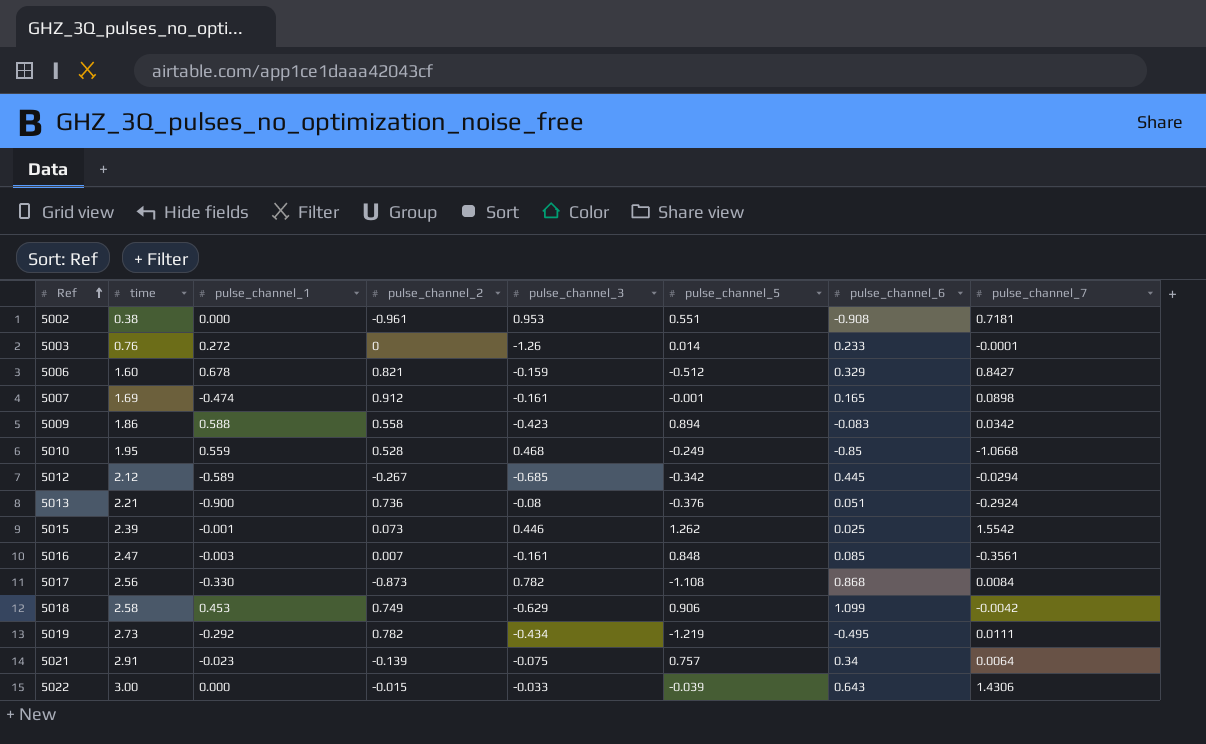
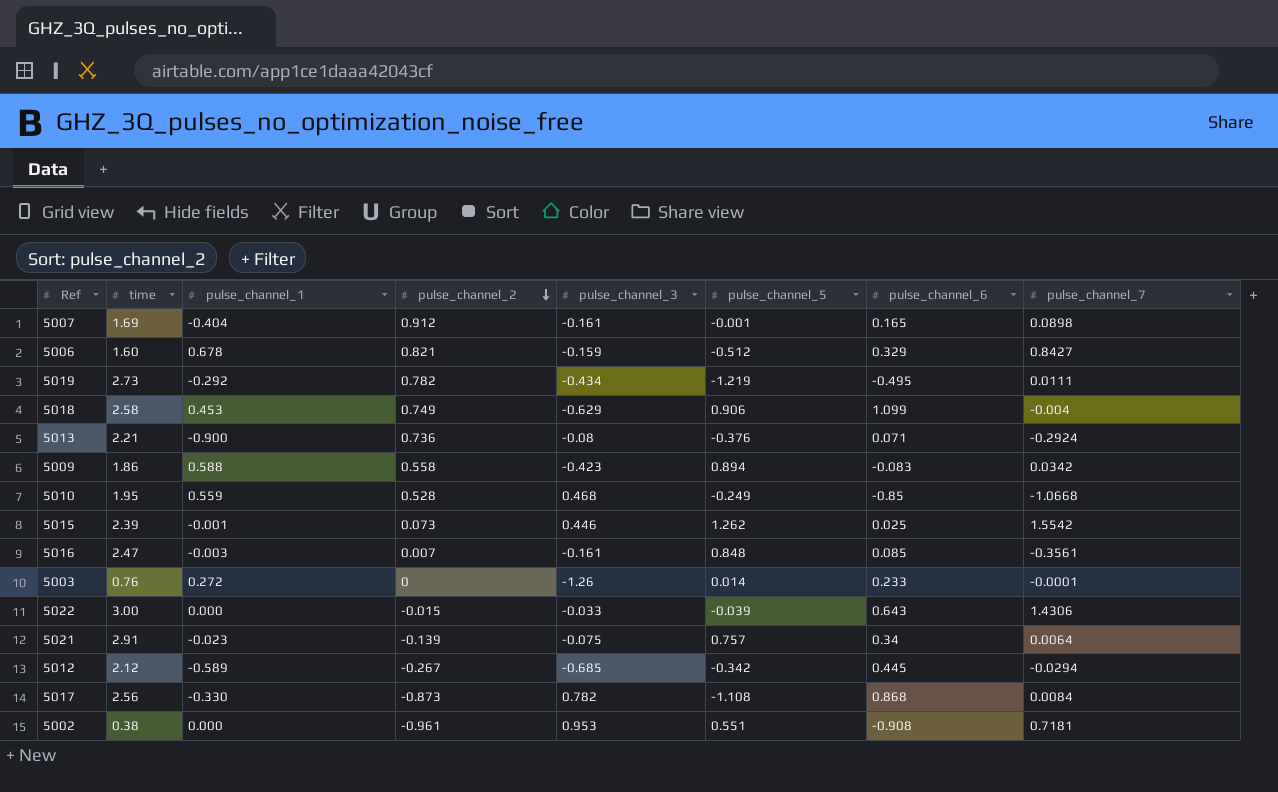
row order: Ref ascending -> pulse_channel_2 descending
5007 | pulse_channel_1: -0.474 -> -0.404
5018 | pulse_channel_7: -0.0042 -> -0.004
5013 | pulse_channel_6: 0.051 -> 0.071

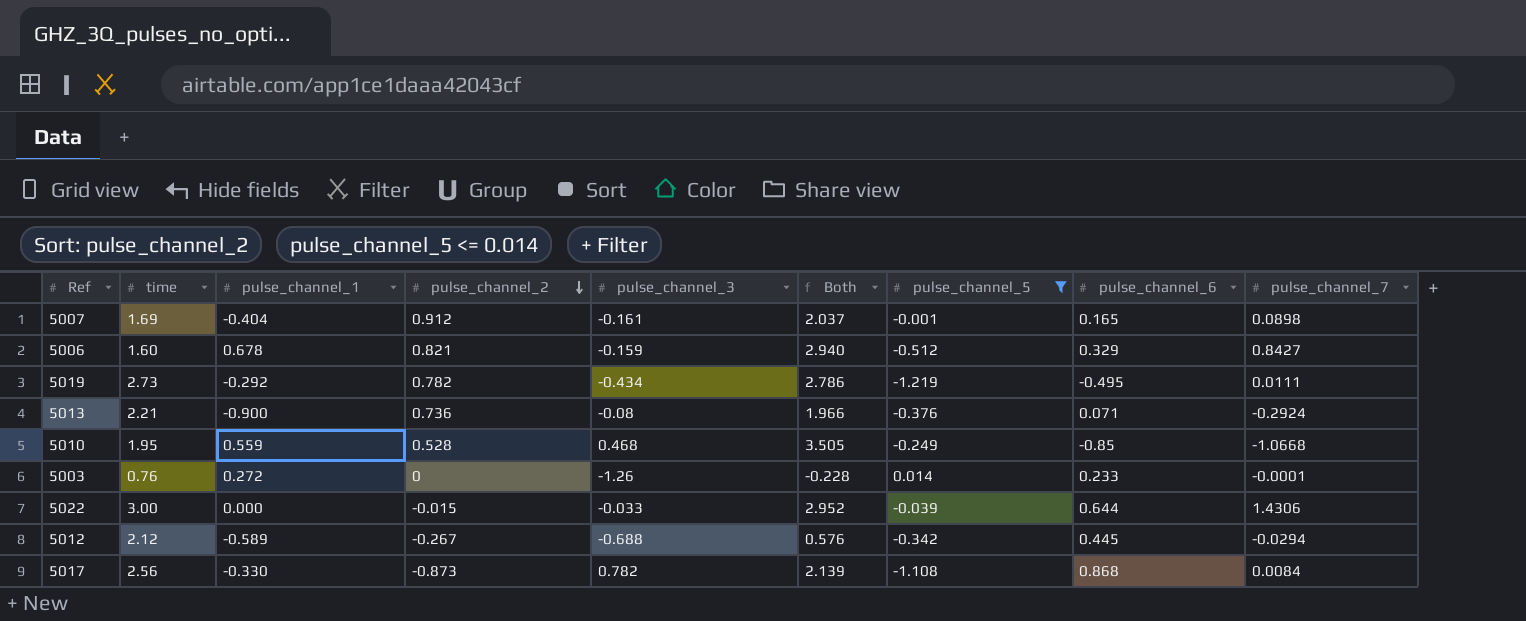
filter: none -> pulse_channel_5 <= 0.014
column Both | formula: none -> [time] + [pulse_channel_1] + [pulse_channel_2] + [pulse_channel_3]
5022 | pulse_channel_6: 0.643 -> 0.644
5012 | pulse_channel_3: -0.685 -> -0.688

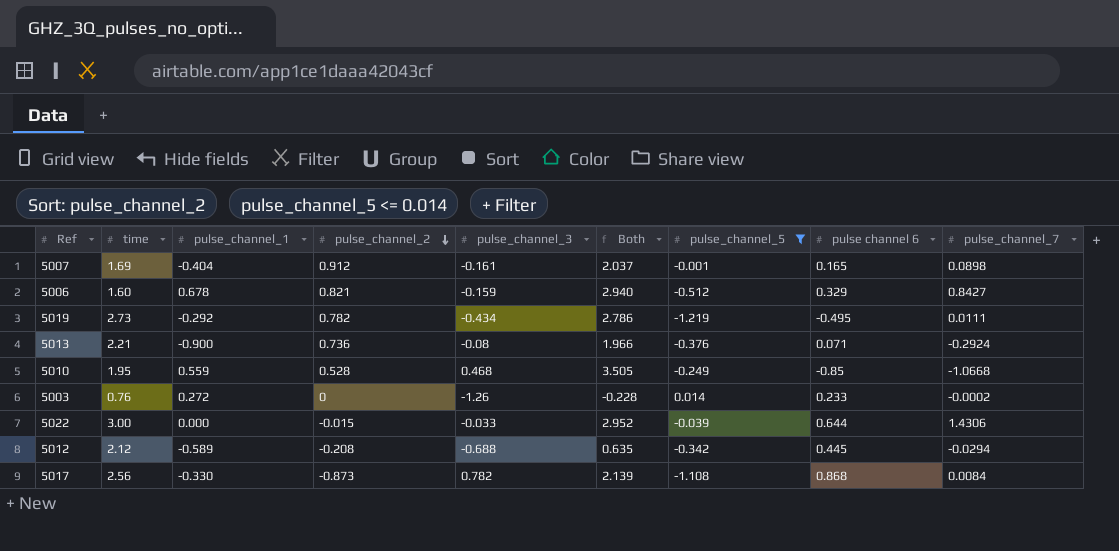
column name: pulse_channel_6 -> pulse channel 6
5003 | pulse_channel_7: -0.0001 -> -0.0002
5012 | pulse_channel_2: -0.267 -> -0.208
5012 | Both: 0.576 -> 0.635

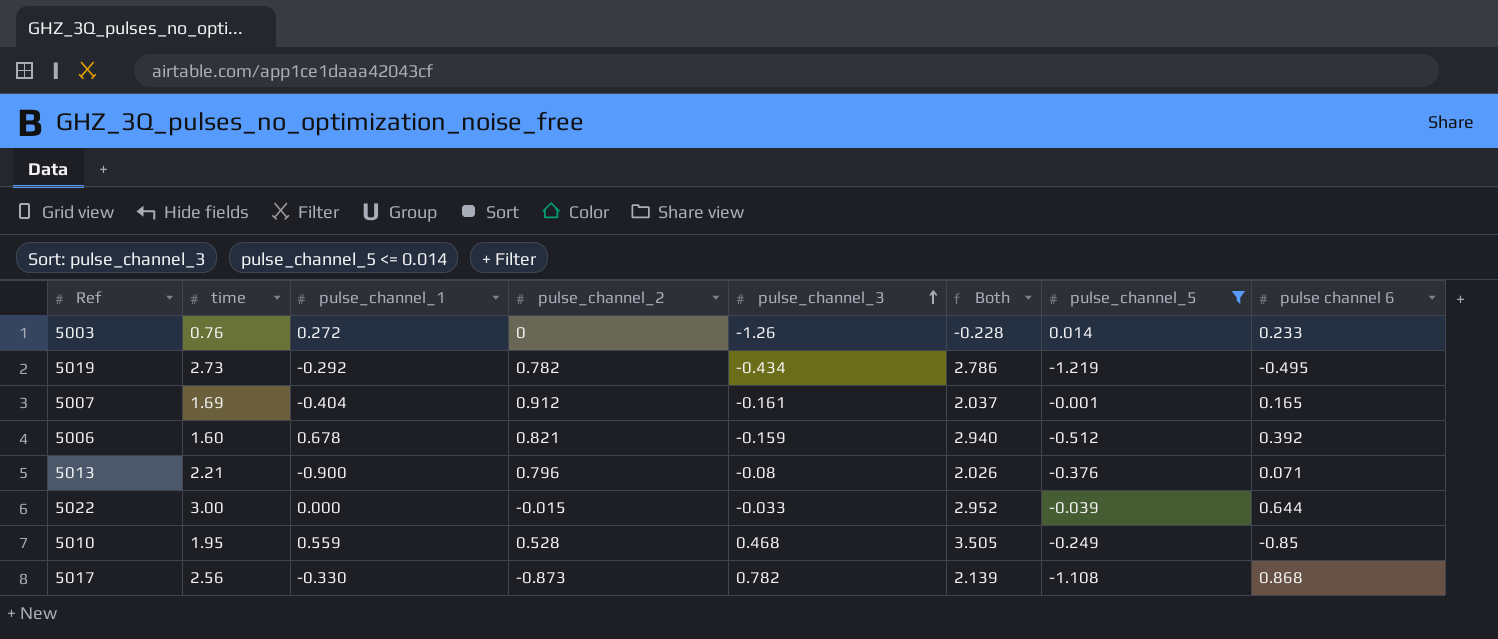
row order: pulse_channel_2 descending -> pulse_channel_3 ascending
column pulse_channel_7 | position: 9 -> none
row 5012: 2.12 | -0.589 | -0.208 | -0.688 | 0.635 | -0.342 | 0.445 | -0.0294 -> none
5006 | pulse channel 6: 0.329 -> 0.392
5013 | pulse_channel_2: 0.736 -> 0.796
5013 | Both: 1.966 -> 2.026

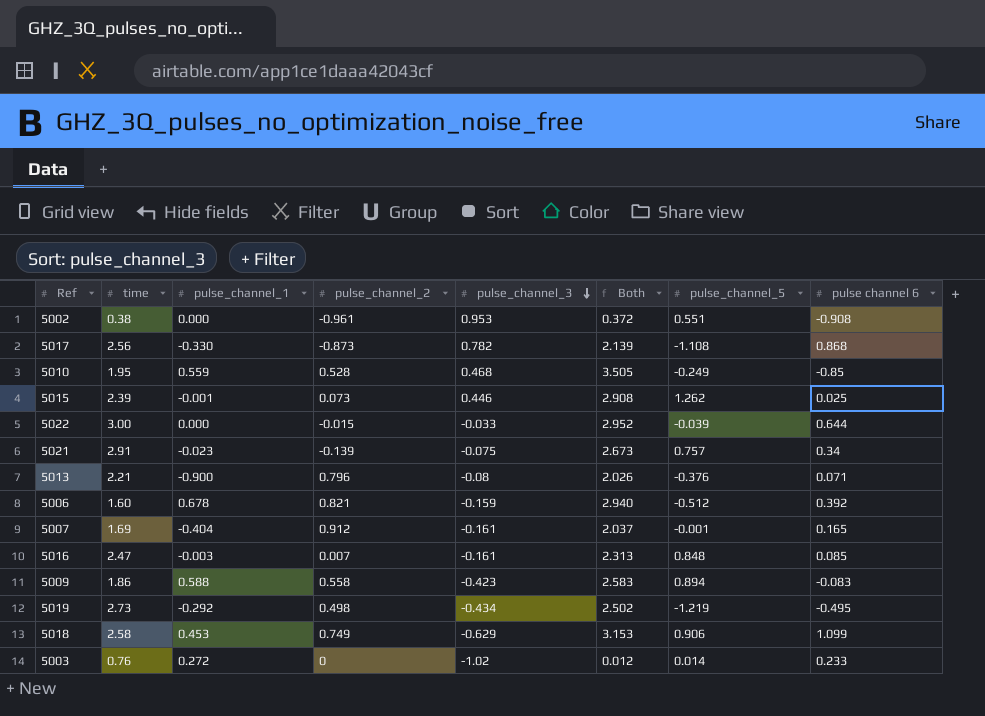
filter: pulse_channel_5 <= 0.014 -> none
row order: pulse_channel_3 ascending -> pulse_channel_3 descending
5019 | pulse_channel_2: 0.782 -> 0.498
5019 | Both: 2.786 -> 2.502
5003 | pulse_channel_3: -1.26 -> -1.02
5003 | Both: -0.228 -> 0.012

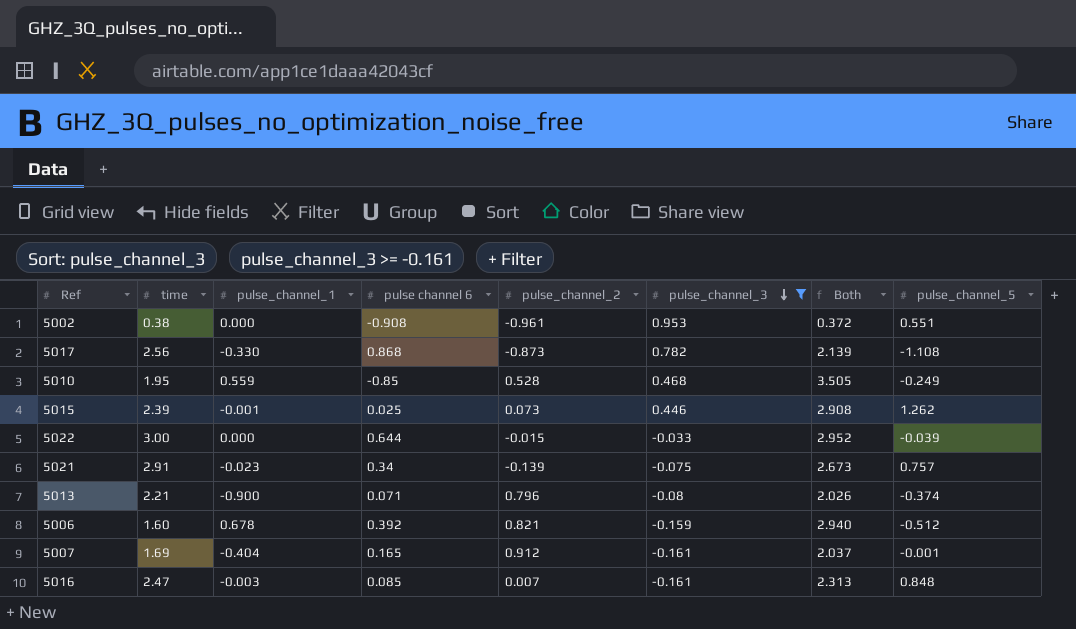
filter: none -> pulse_channel_3 >= -0.161
column pulse channel 6 | position: 8 -> 4
5013 | pulse_channel_5: -0.376 -> -0.374

